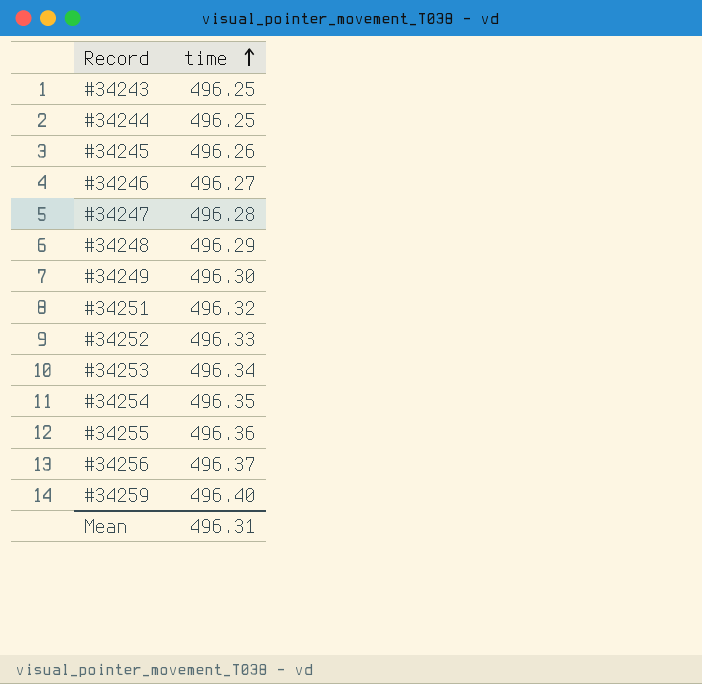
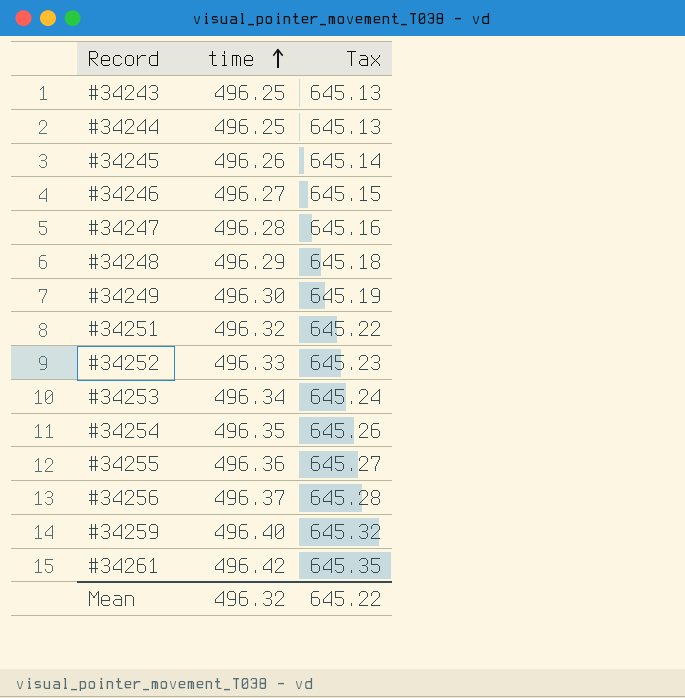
column Tax | formula: none -> [time] * 1.3
row #34261: none -> 496.42 | 645.35
Mean | time: 496.31 -> 496.32

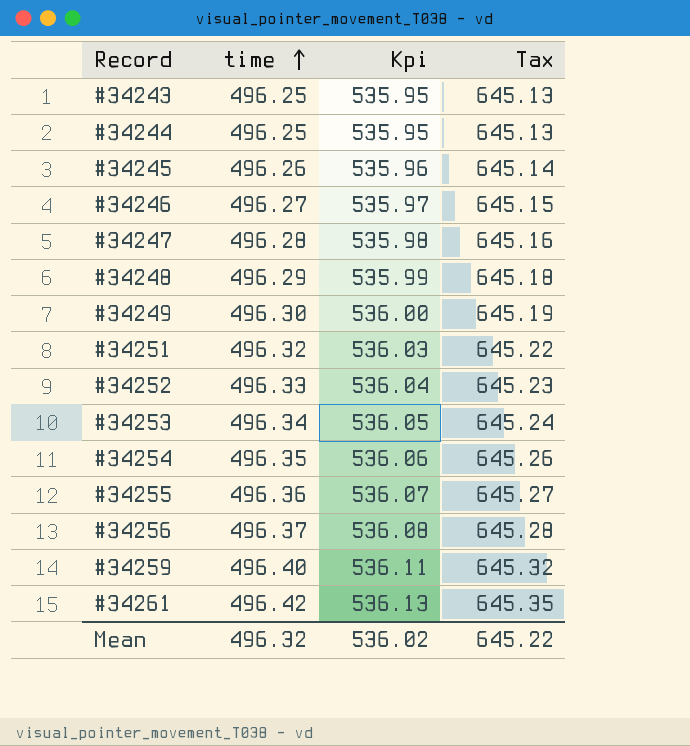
column Kpi | formula: none -> [time] * 1.08

